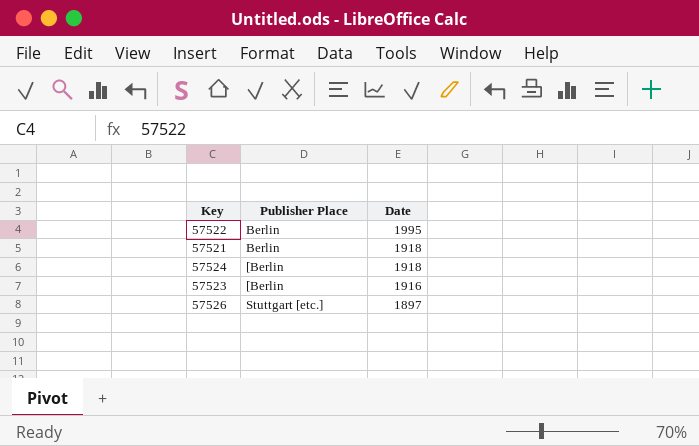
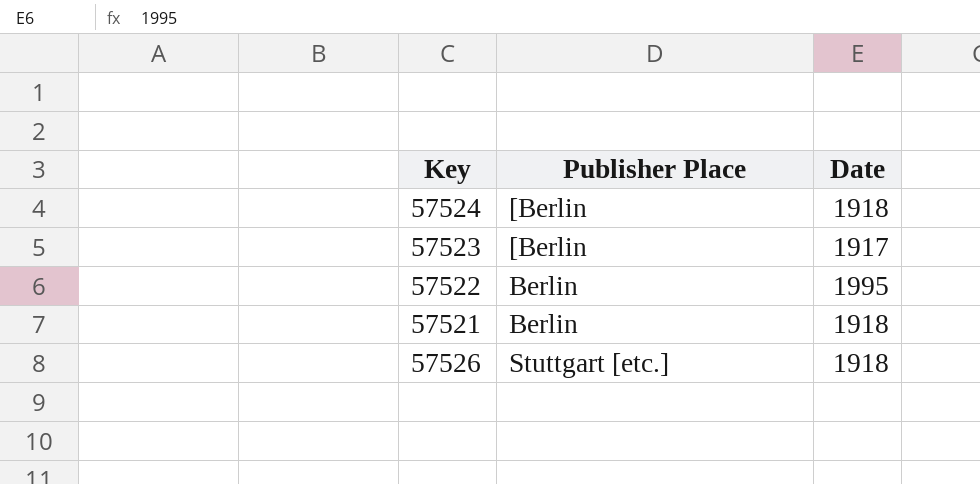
row order: Date descending -> Publisher Place ascending
57523 | Date: 1916 -> 1917
57526 | Date: 1897 -> 1918

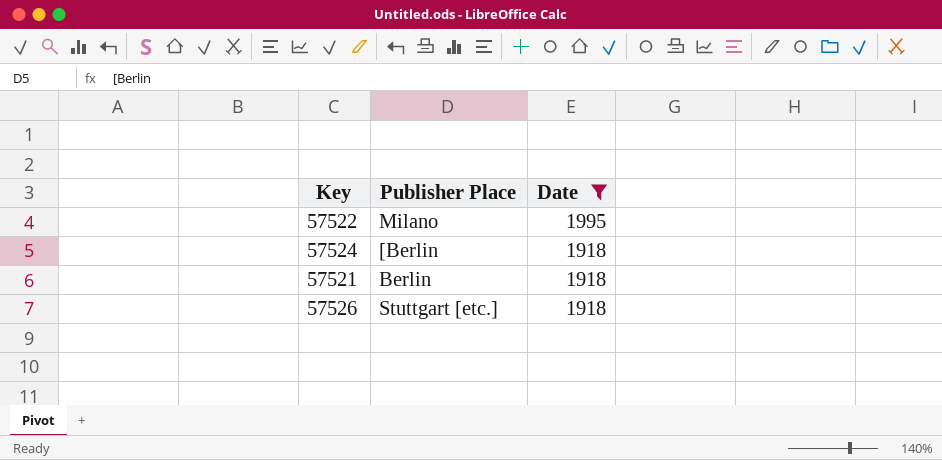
filter: none -> Date != 1917
row order: Publisher Place ascending -> Date descending
57522 | Publisher Place: Berlin -> Milano

